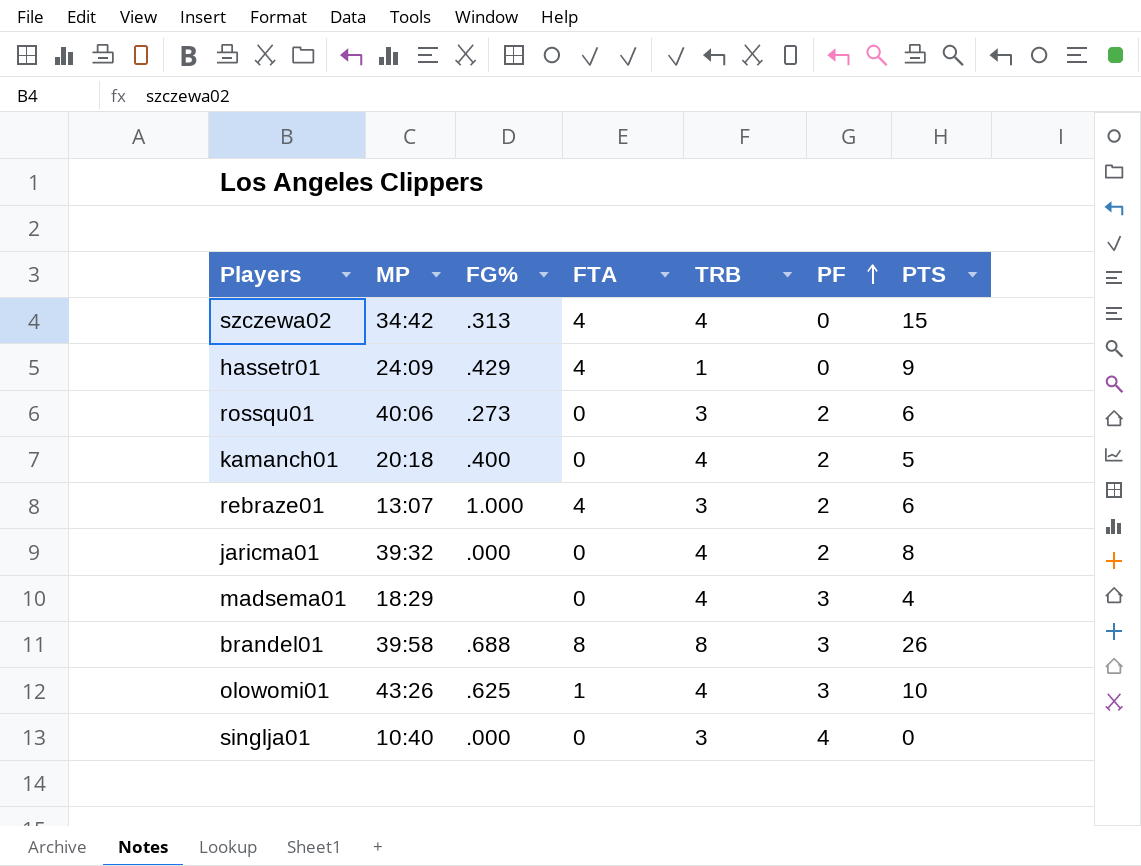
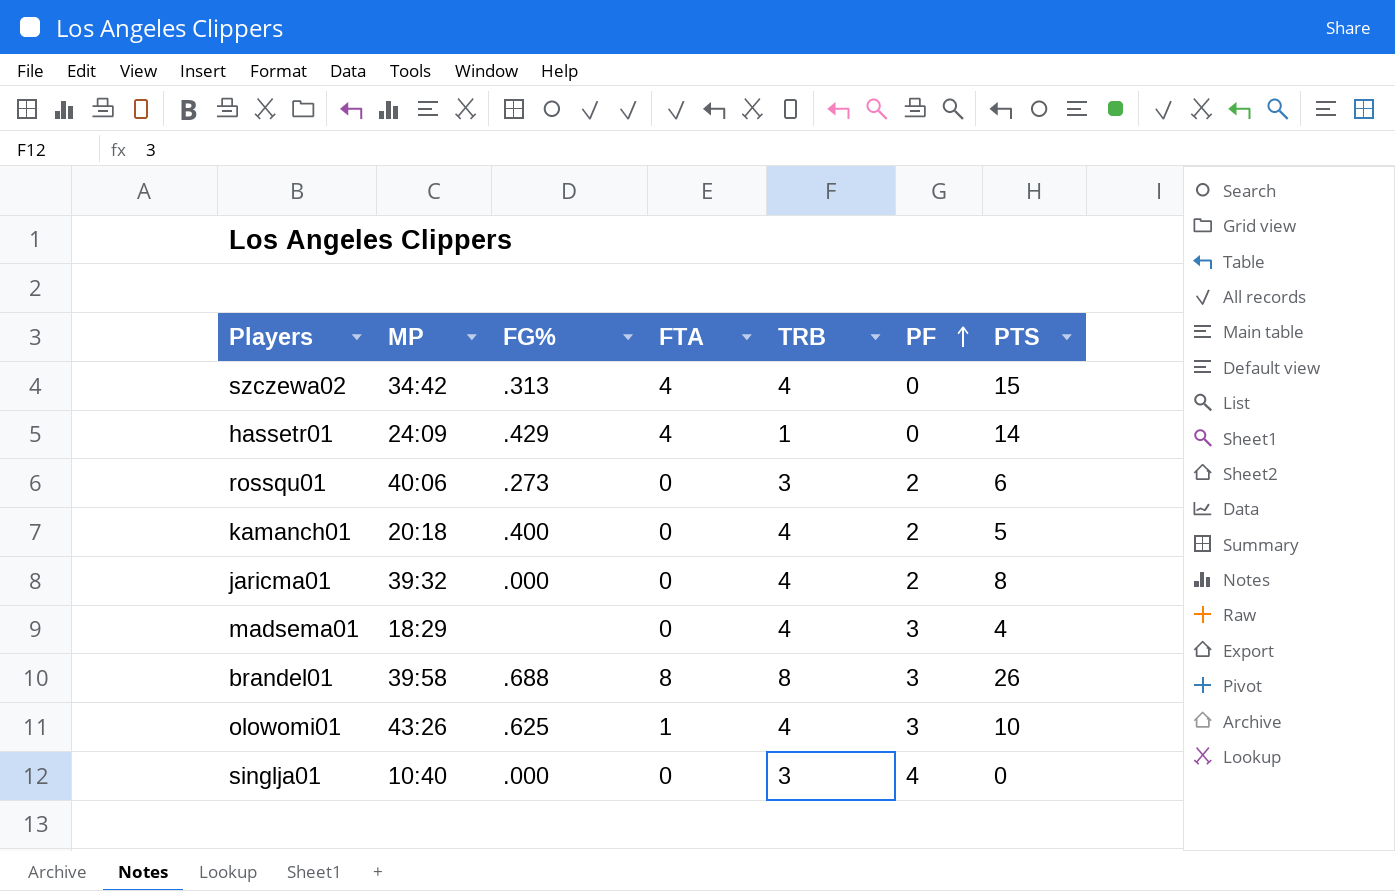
row rebraze01: 13:07 | 1.000 | 4 | 3 | 2 | 6 -> none
hassetr01 | PTS: 9 -> 14

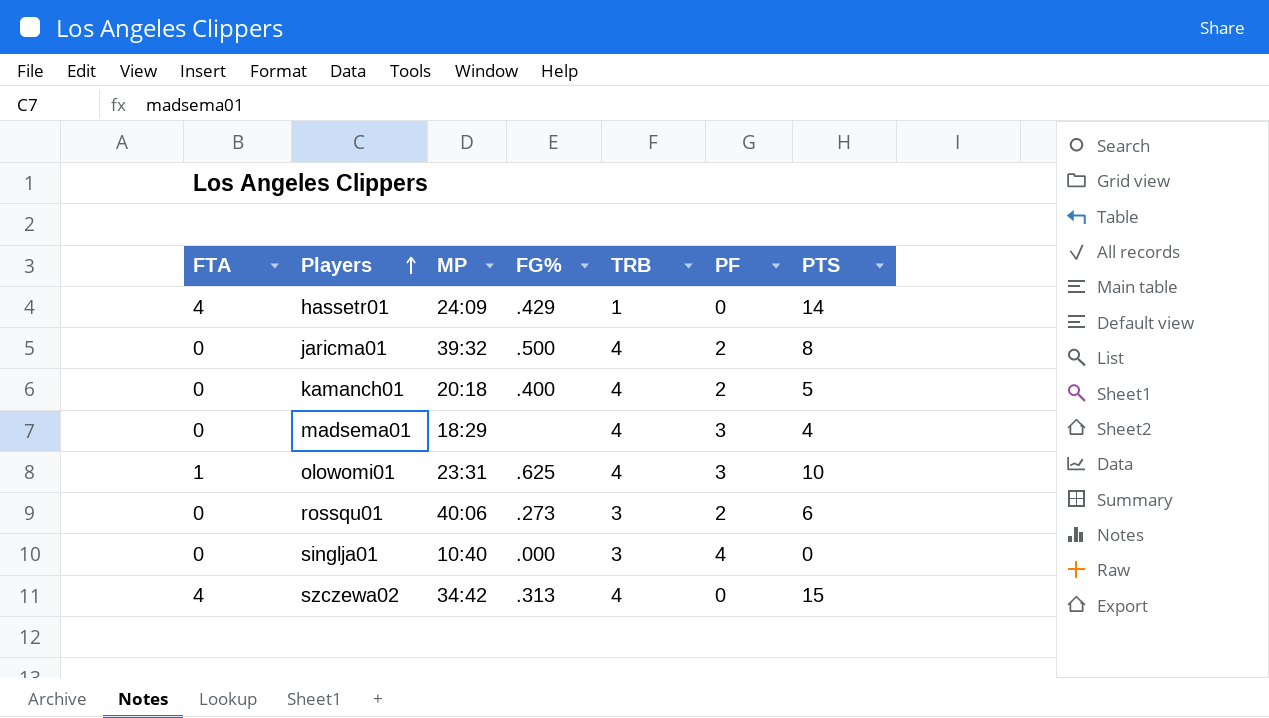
row order: PF ascending -> Players ascending
column FTA | position: 4 -> 1
row brandel01: 39:58 | .688 | 8 | 8 | 3 | 26 -> none
jaricma01 | FG%: .000 -> .500
olowomi01 | MP: 43:26 -> 23:31

